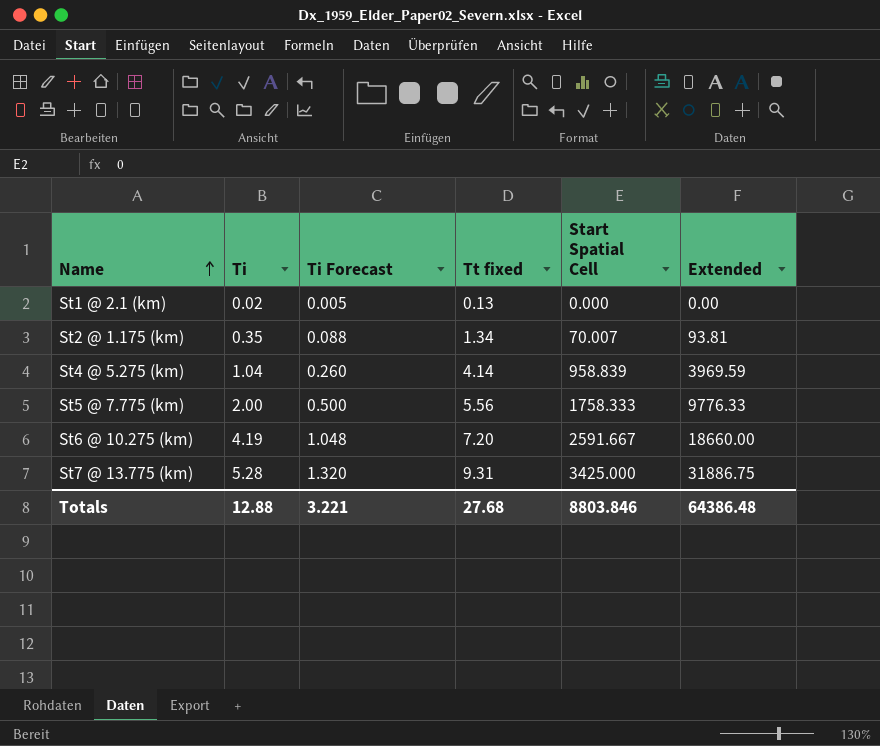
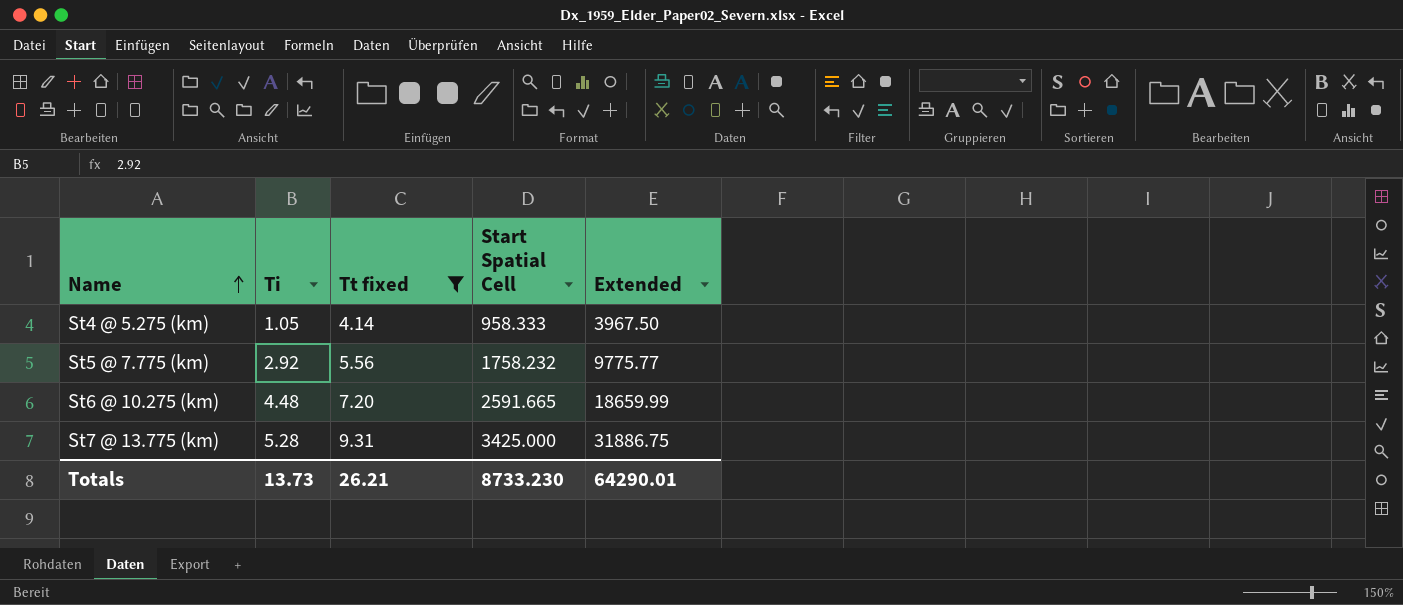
filter: none -> Tt fixed >= 4.14
column Ti Forecast | formula: [Ti] * 0.25 -> none
St4 @ 5.275 (km) | Ti: 1.04 -> 1.05
St4 @ 5.275 (km) | Start Spatial Cell: 958.839 -> 958.333
St4 @ 5.275 (km) | Extended: 3969.59 -> 3967.50
St5 @ 7.775 (km) | Ti: 2.00 -> 2.92
St5 @ 7.775 (km) | Start Spatial Cell: 1758.333 -> 1758.232
St5 @ 7.775 (km) | Extended: 9776.33 -> 9775.77
St6 @ 10.275 (km) | Ti: 4.19 -> 4.48
St6 @ 10.275 (km) | Start Spatial Cell: 2591.667 -> 2591.665
St6 @ 10.275 (km) | Extended: 18660.00 -> 18659.99
Totals | Ti: 12.88 -> 13.73
Totals | Tt fixed: 27.68 -> 26.21
Totals | Start Spatial Cell: 8803.846 -> 8733.230
Totals | Extended: 64386.48 -> 64290.01

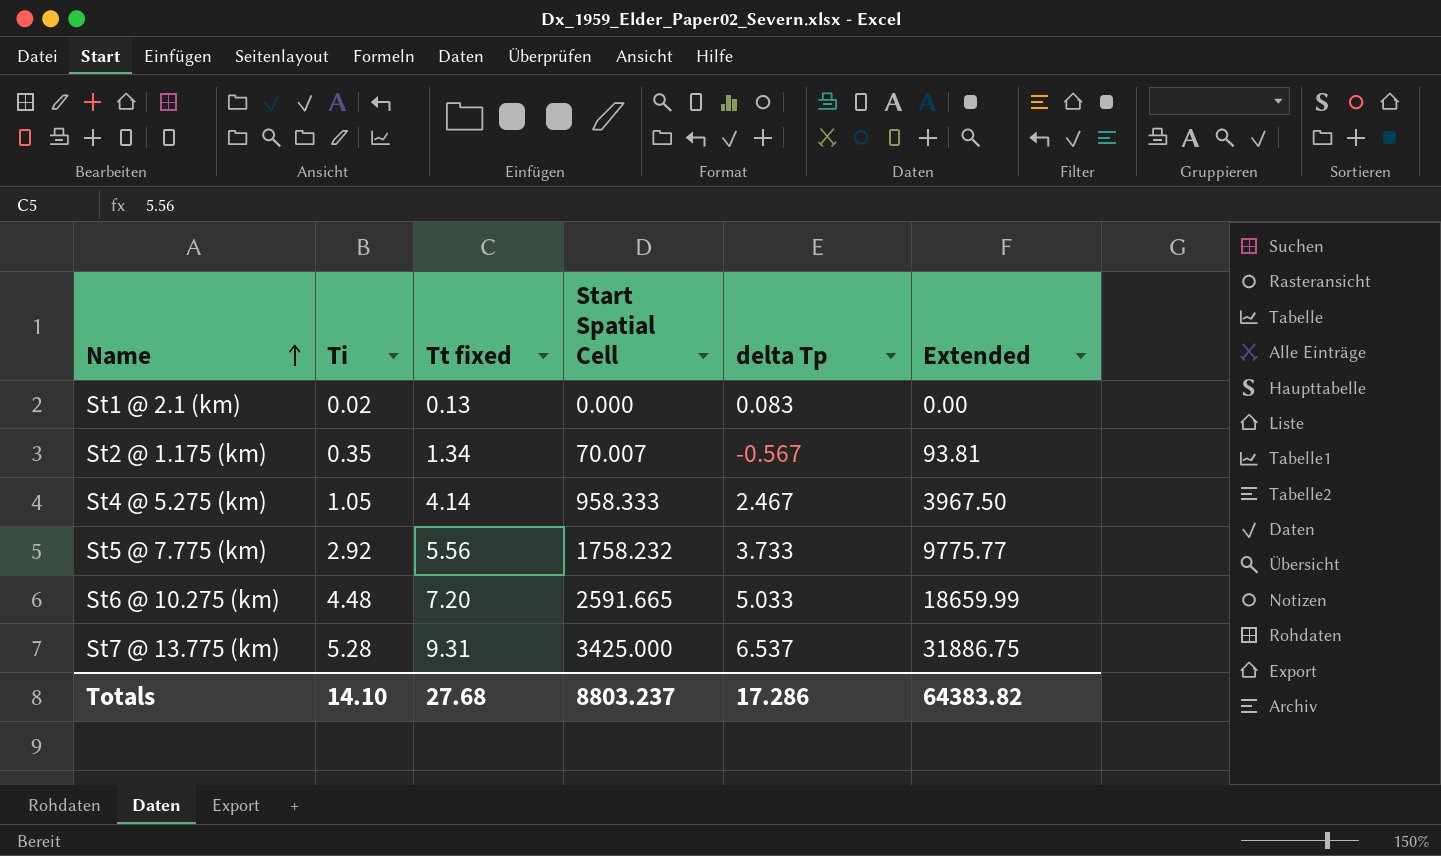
filter: Tt fixed >= 4.14 -> none
column delta Tp | position: none -> 5
Totals | Ti: 13.73 -> 14.10
Totals | Tt fixed: 26.21 -> 27.68
Totals | Start Spatial Cell: 8733.230 -> 8803.237
Totals | Extended: 64290.01 -> 64383.82

